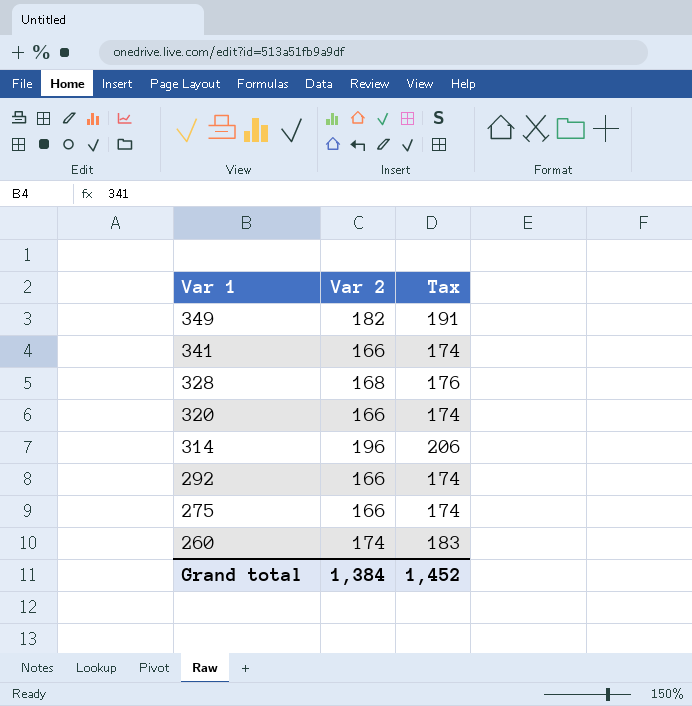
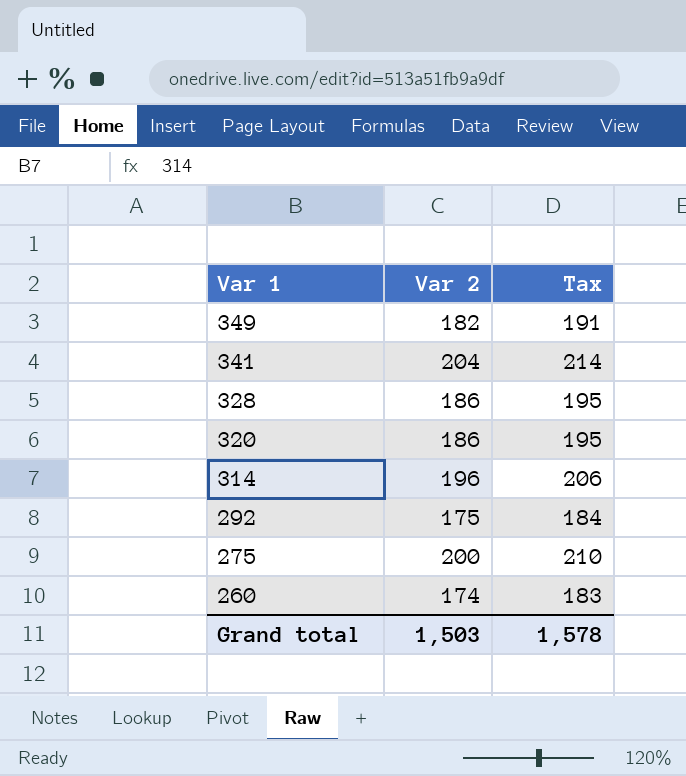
341 | Var 2: 166 -> 204
341 | Tax: 174 -> 214
328 | Var 2: 168 -> 186
328 | Tax: 176 -> 195
320 | Var 2: 166 -> 186
320 | Tax: 174 -> 195
292 | Var 2: 166 -> 175
292 | Tax: 174 -> 184
275 | Var 2: 166 -> 200
275 | Tax: 174 -> 210
Grand total | Var 2: 1,384 -> 1,503
Grand total | Tax: 1,452 -> 1,578

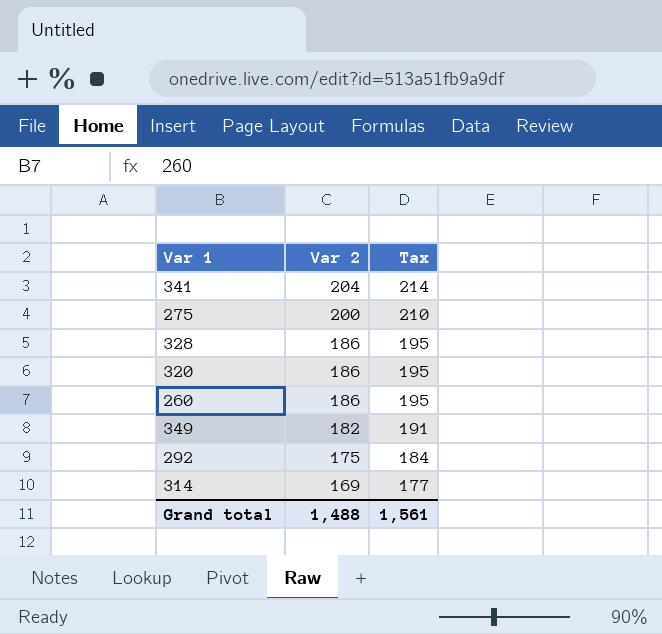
row order: Var 1 descending -> Var 2 descending
260 | Var 2: 174 -> 186
260 | Tax: 183 -> 195
314 | Var 2: 196 -> 169
314 | Tax: 206 -> 177
Grand total | Var 2: 1,503 -> 1,488
Grand total | Tax: 1,578 -> 1,561

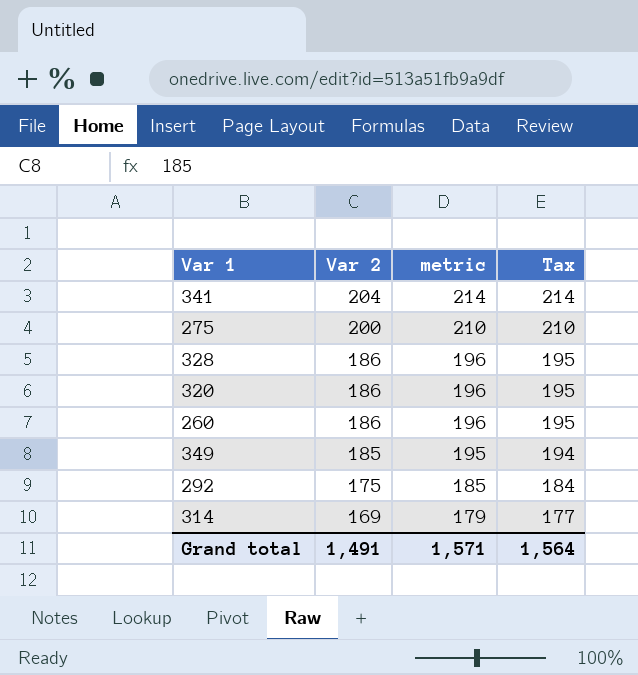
column metric | formula: none -> [Var 2] + 10
349 | Var 2: 182 -> 185
349 | Tax: 191 -> 194
Grand total | Var 2: 1,488 -> 1,491
Grand total | Tax: 1,561 -> 1,564

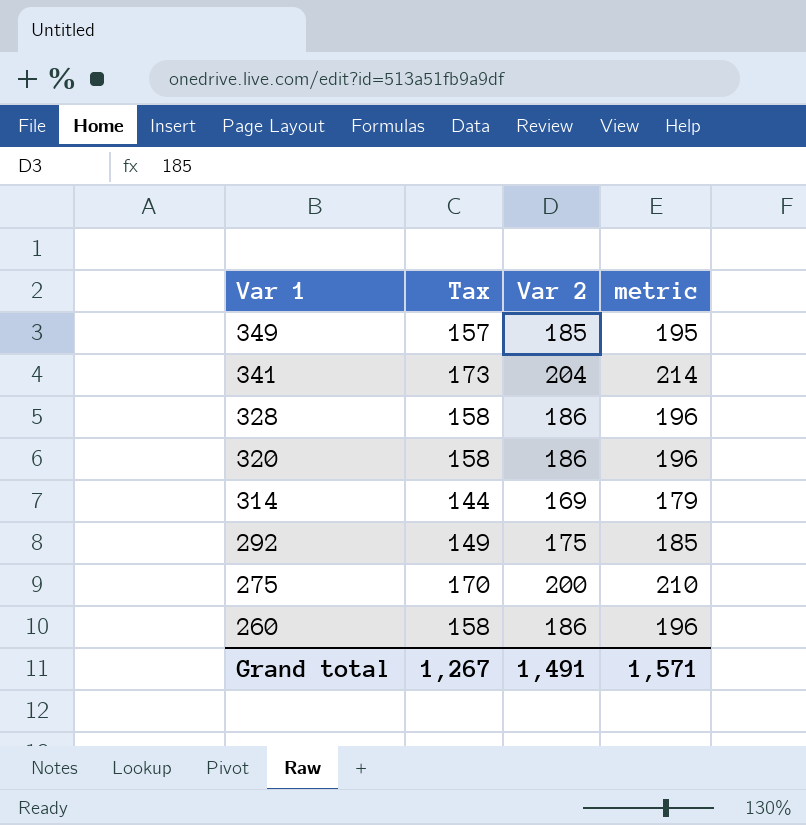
row order: Var 2 descending -> Var 1 descending
column Tax | formula: [Var 2] * 1.05 -> [Var 2] * 0.85
column Tax | position: 4 -> 2
Grand total | Tax: 1,564 -> 1,267

